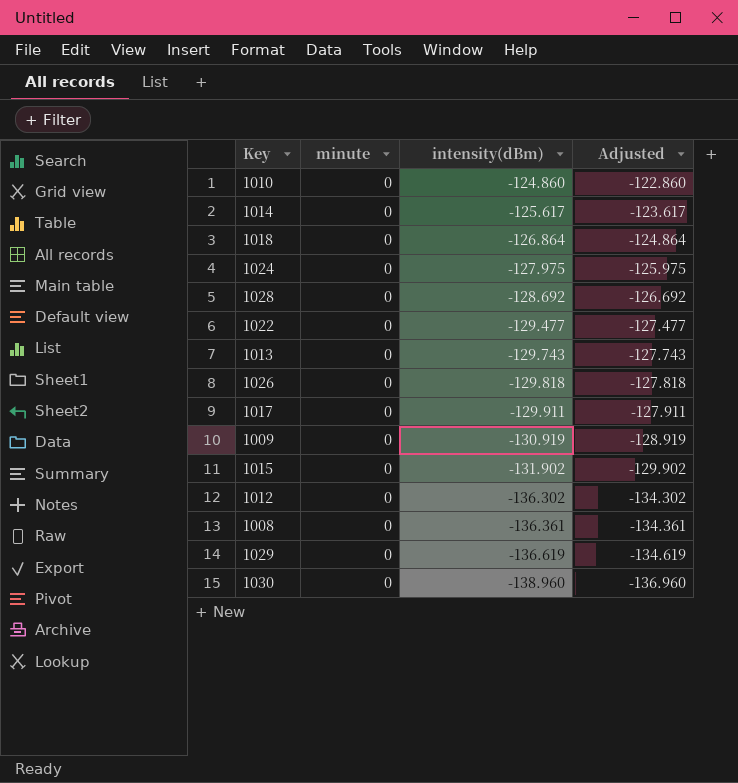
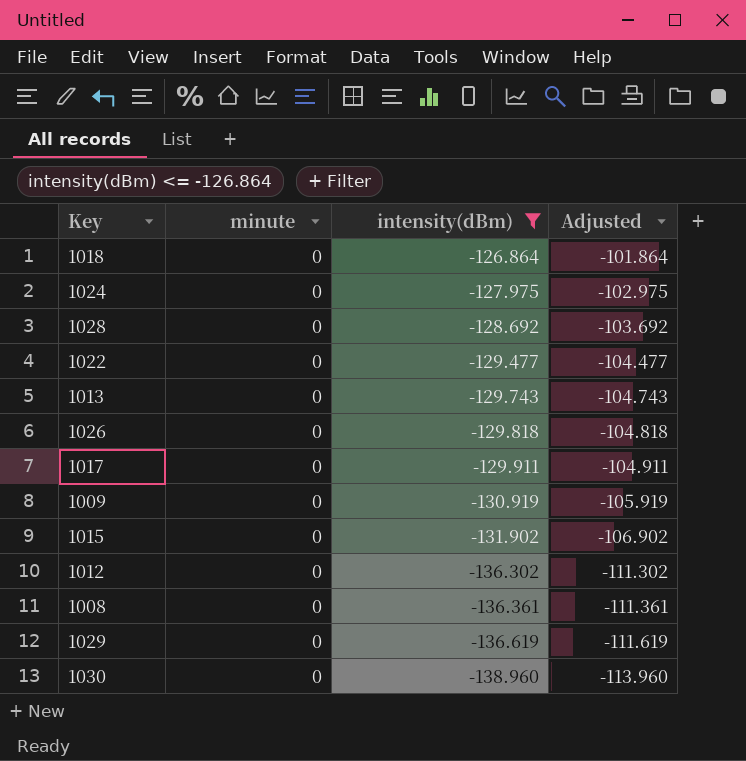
filter: none -> intensity(dBm) <= -126.864
column Adjusted | formula: [intensity(dBm)] + 2 -> [intensity(dBm)] + 25

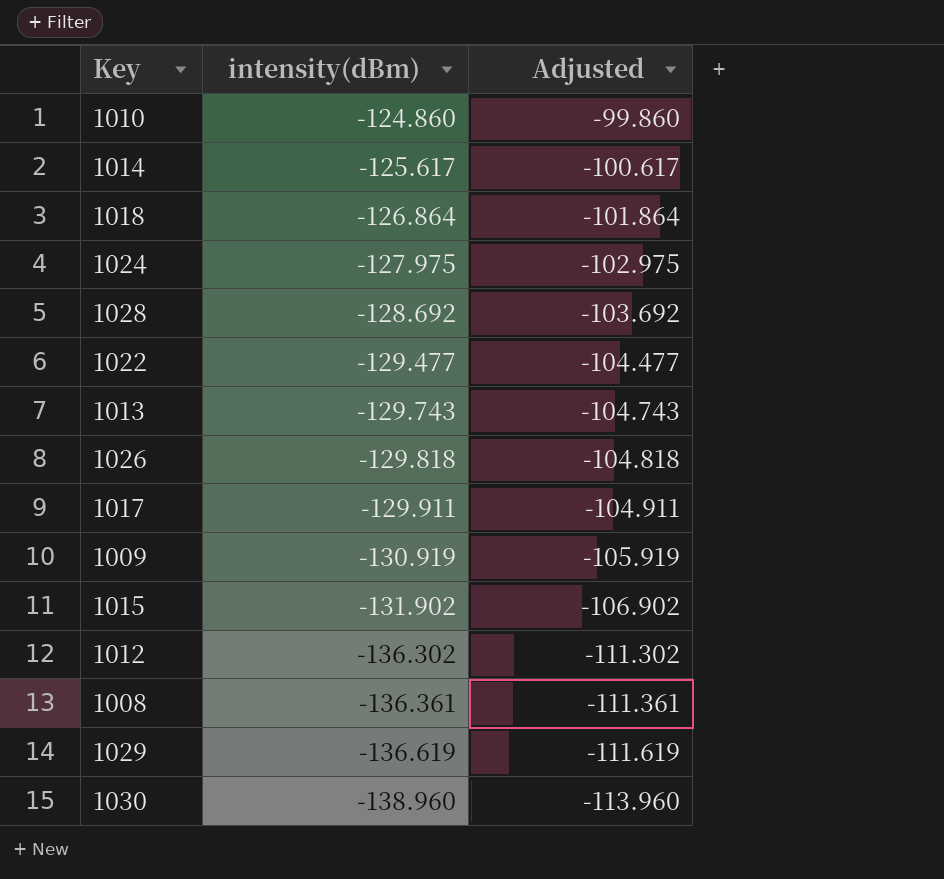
filter: intensity(dBm) <= -126.864 -> none
column minute | position: 2 -> none

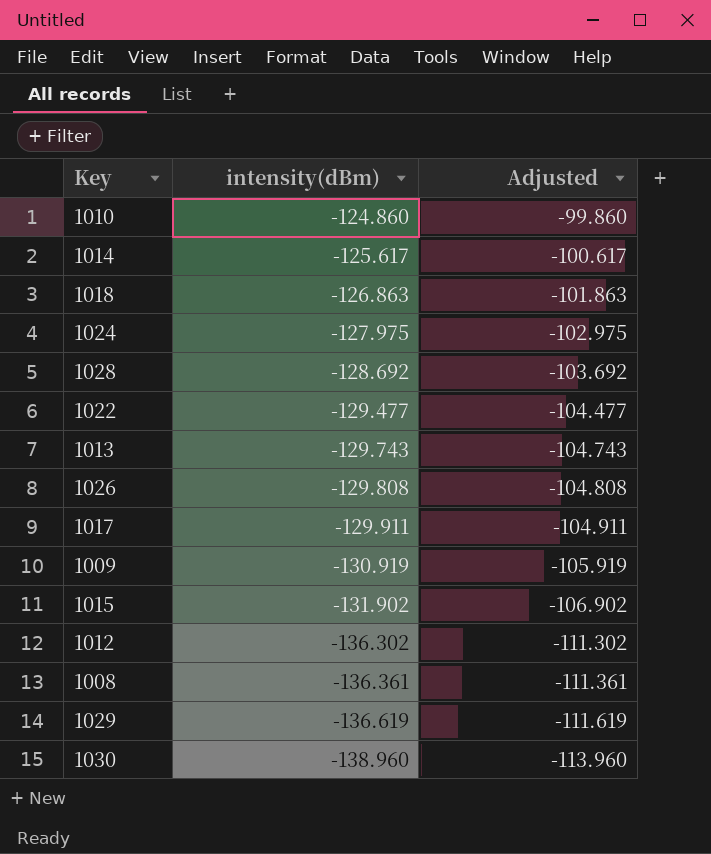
1018 | intensity(dBm): -126.864 -> -126.863
1018 | Adjusted: -101.864 -> -101.863
1026 | intensity(dBm): -129.818 -> -129.808
1026 | Adjusted: -104.818 -> -104.808

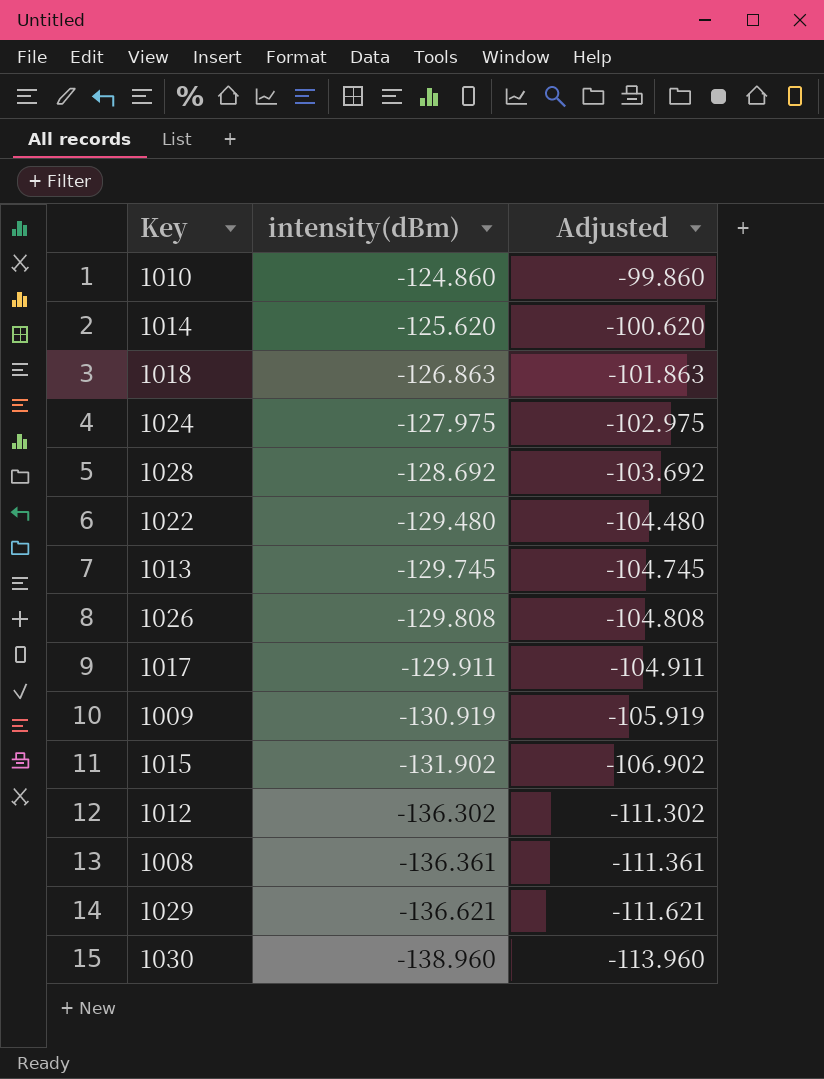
1014 | intensity(dBm): -125.617 -> -125.620
1014 | Adjusted: -100.617 -> -100.620
1022 | intensity(dBm): -129.477 -> -129.480
1022 | Adjusted: -104.477 -> -104.480
1013 | intensity(dBm): -129.743 -> -129.745
1013 | Adjusted: -104.743 -> -104.745
1029 | intensity(dBm): -136.619 -> -136.621
1029 | Adjusted: -111.619 -> -111.621

